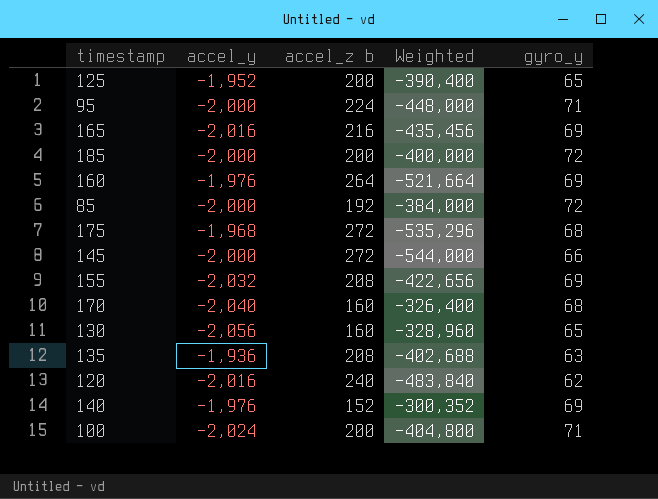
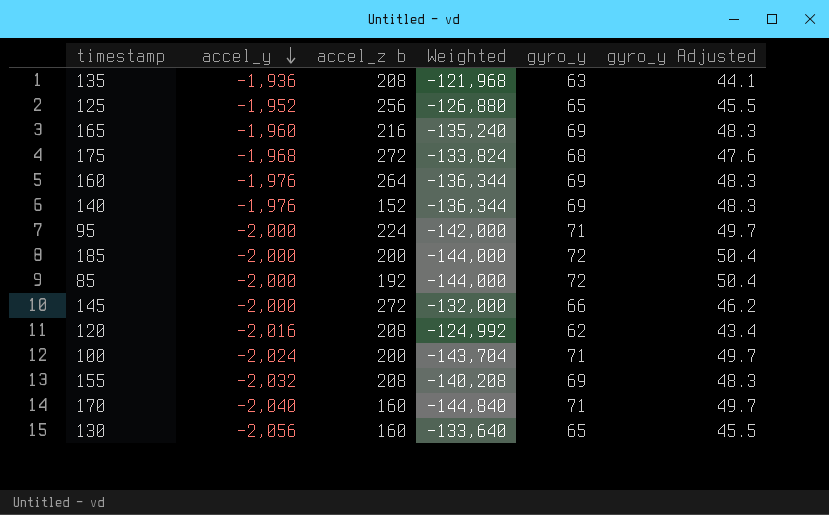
row order: none -> accel_y descending
column Weighted | formula: [accel_y] * [accel_z b] -> [accel_y] * [gyro_y]
column gyro_y Adjusted | formula: none -> [gyro_y] * 0.7
125 | accel_z b: 200 -> 256
165 | accel_y: -2,016 -> -1,960
120 | accel_z b: 240 -> 208
170 | gyro_y: 68 -> 71

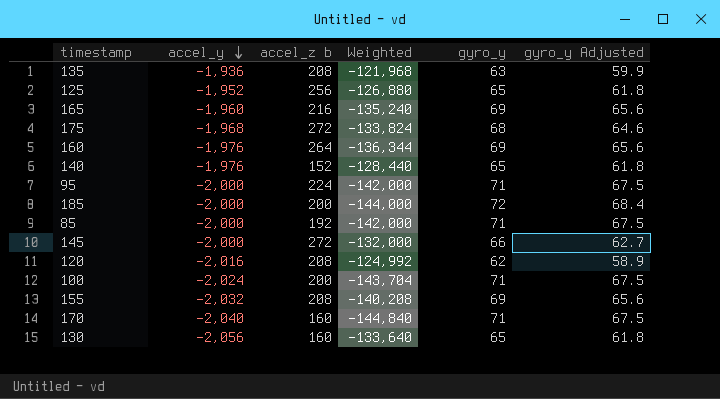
column gyro_y Adjusted | formula: [gyro_y] * 0.7 -> [gyro_y] * 0.95
140 | Weighted: -136,344 -> -128,440
140 | gyro_y: 69 -> 65
85 | Weighted: -144,000 -> -142,000
85 | gyro_y: 72 -> 71

